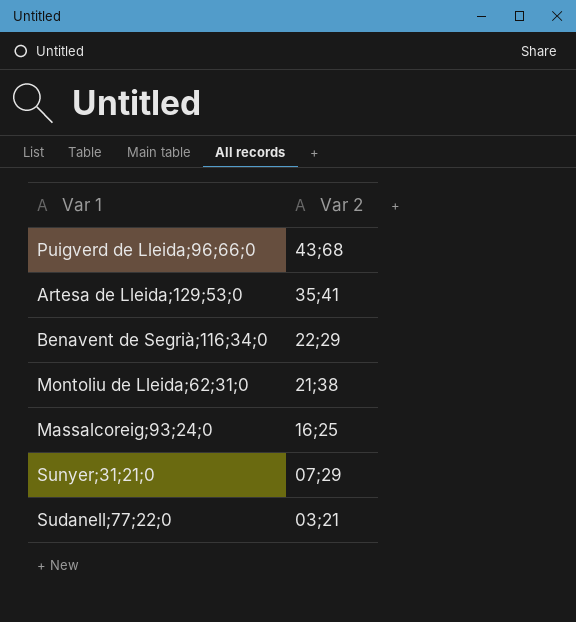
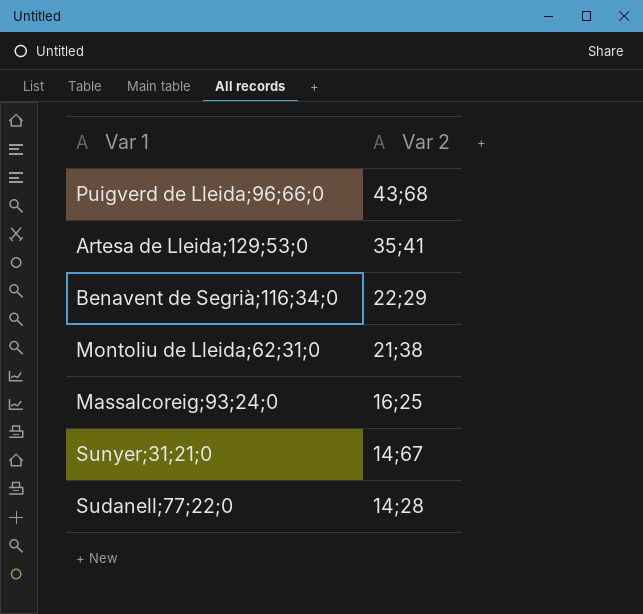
Sunyer;31;21;0 | Var 2: 07;29 -> 14;67
Sudanell;77;22;0 | Var 2: 03;21 -> 14;28

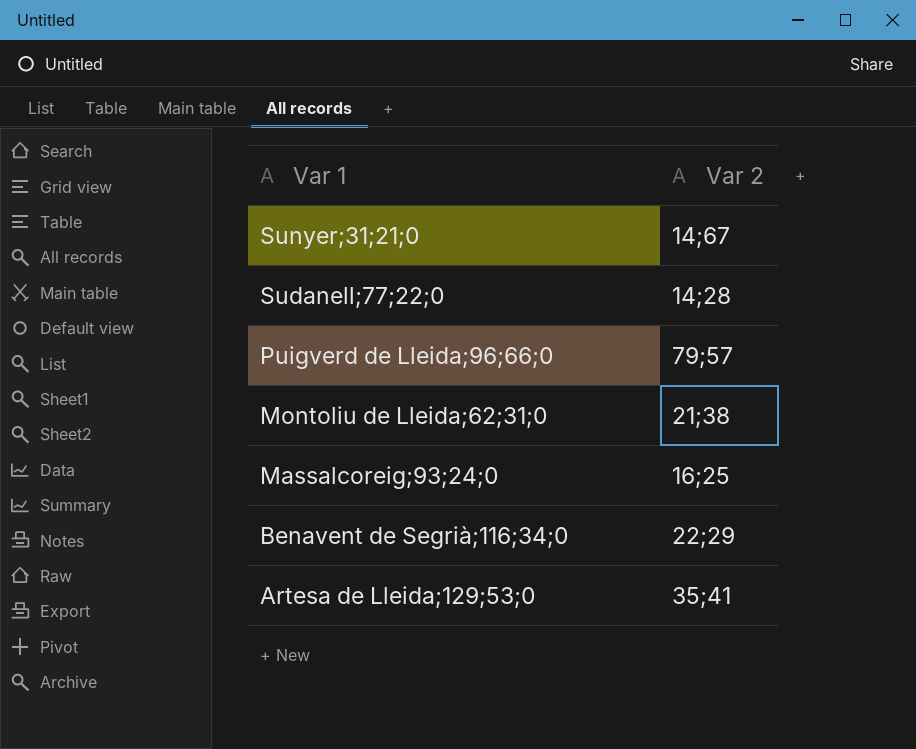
row order: Var 2 descending -> Var 1 descending
Puigverd de Lleida;96;66;0 | Var 2: 43;68 -> 79;57

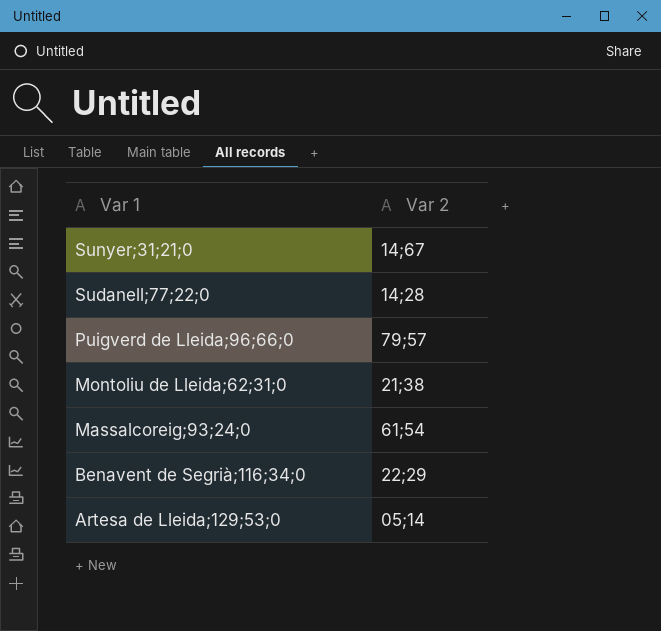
Massalcoreig;93;24;0 | Var 2: 16;25 -> 61;54
Artesa de Lleida;129;53;0 | Var 2: 35;41 -> 05;14

